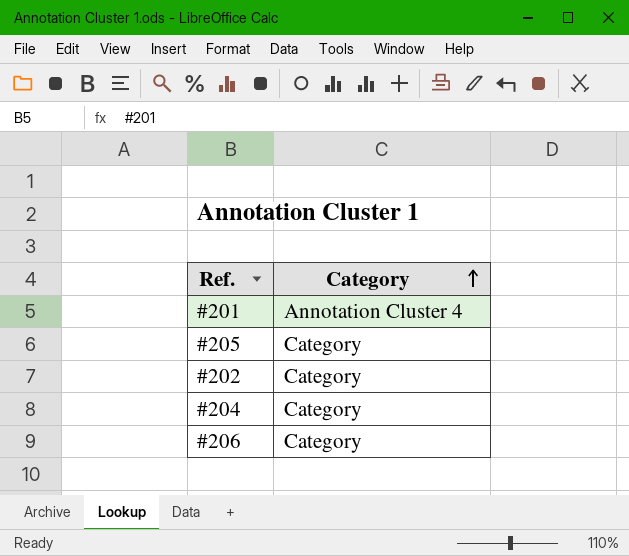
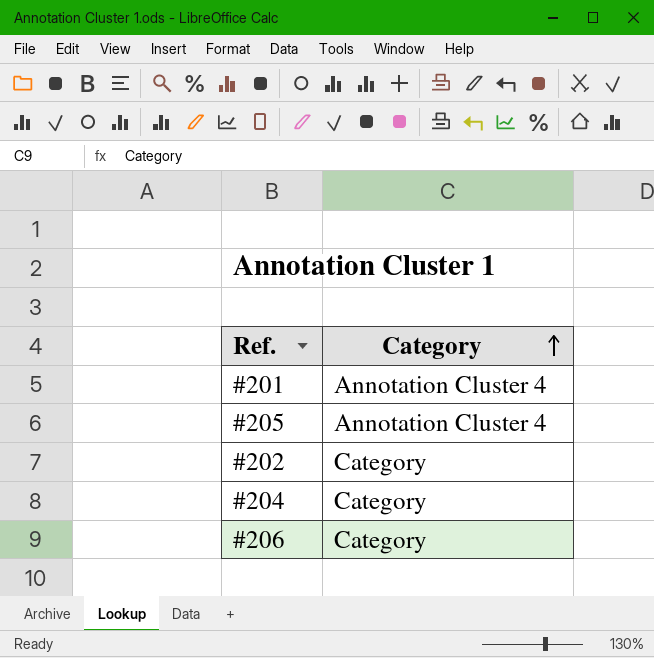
#205 | Category: Category -> Annotation Cluster 4

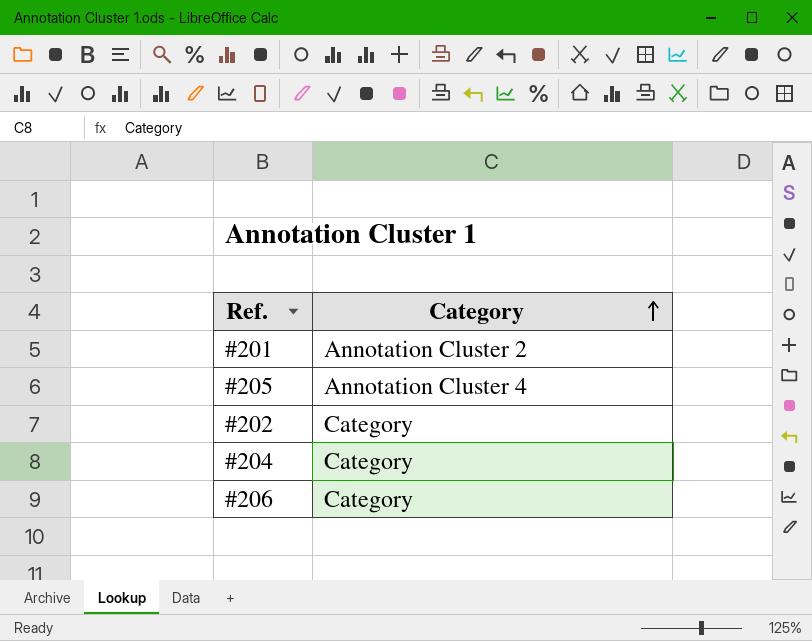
#201 | Category: Annotation Cluster 4 -> Annotation Cluster 2

